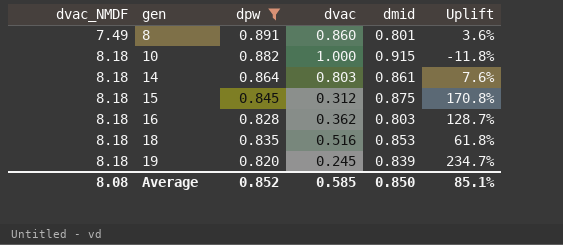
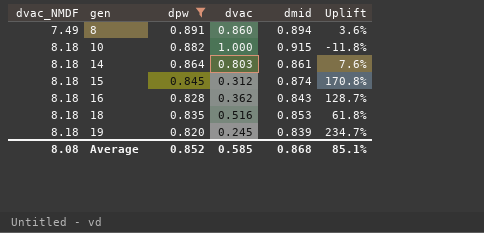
8 | dmid: 0.801 -> 0.894
15 | dmid: 0.875 -> 0.874
16 | dmid: 0.803 -> 0.843
Average | dmid: 0.850 -> 0.868

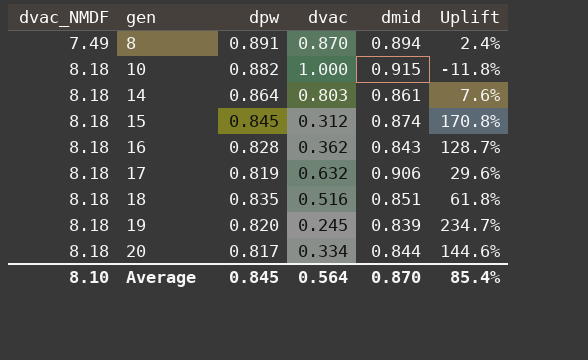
filter: dpw >= 0.820 -> none
8 | dvac: 0.860 -> 0.870
8 | Uplift: 3.6% -> 2.4%
18 | dmid: 0.853 -> 0.851
Average | dvac_NMDF: 8.08 -> 8.10
Average | dpw: 0.852 -> 0.845
Average | dvac: 0.585 -> 0.564
Average | dmid: 0.868 -> 0.870
Average | Uplift: 85.1% -> 85.4%

